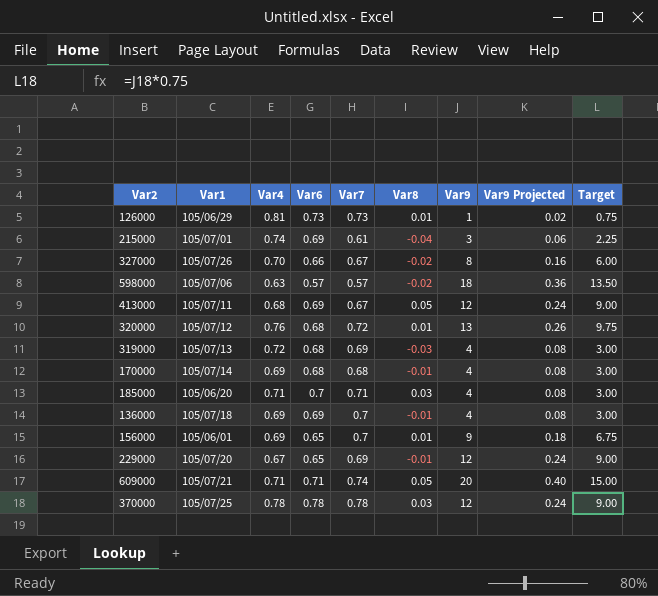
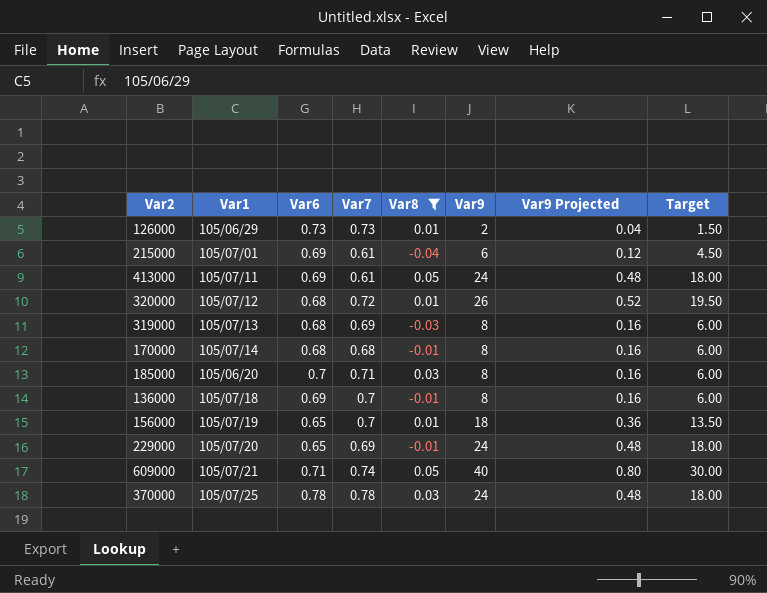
filter: none -> Var8 != -0.02
column Var4 | position: 3 -> none
126000 | Var9: 1 -> 2
126000 | Var9 Projected: 0.02 -> 0.04
126000 | Target: 0.75 -> 1.50
215000 | Var9: 3 -> 6
215000 | Var9 Projected: 0.06 -> 0.12
215000 | Target: 2.25 -> 4.50
413000 | Var7: 0.67 -> 0.61
413000 | Var9: 12 -> 24
413000 | Var9 Projected: 0.24 -> 0.48
413000 | Target: 9.00 -> 18.00
320000 | Var9: 13 -> 26
320000 | Var9 Projected: 0.26 -> 0.52
320000 | Target: 9.75 -> 19.50
319000 | Var9: 4 -> 8
319000 | Var9 Projected: 0.08 -> 0.16
319000 | Target: 3.00 -> 6.00
170000 | Var9: 4 -> 8
170000 | Var9 Projected: 0.08 -> 0.16
170000 | Target: 3.00 -> 6.00
185000 | Var9: 4 -> 8
185000 | Var9 Projected: 0.08 -> 0.16
185000 | Target: 3.00 -> 6.00
136000 | Var9: 4 -> 8
136000 | Var9 Projected: 0.08 -> 0.16
136000 | Target: 3.00 -> 6.00
156000 | Var1: 105/06/01 -> 105/07/19
156000 | Var9: 9 -> 18
156000 | Var9 Projected: 0.18 -> 0.36
156000 | Target: 6.75 -> 13.50
229000 | Var9: 12 -> 24
229000 | Var9 Projected: 0.24 -> 0.48
229000 | Target: 9.00 -> 18.00
609000 | Var9: 20 -> 40
609000 | Var9 Projected: 0.40 -> 0.80
609000 | Target: 15.00 -> 30.00
370000 | Var9: 12 -> 24
370000 | Var9 Projected: 0.24 -> 0.48
370000 | Target: 9.00 -> 18.00

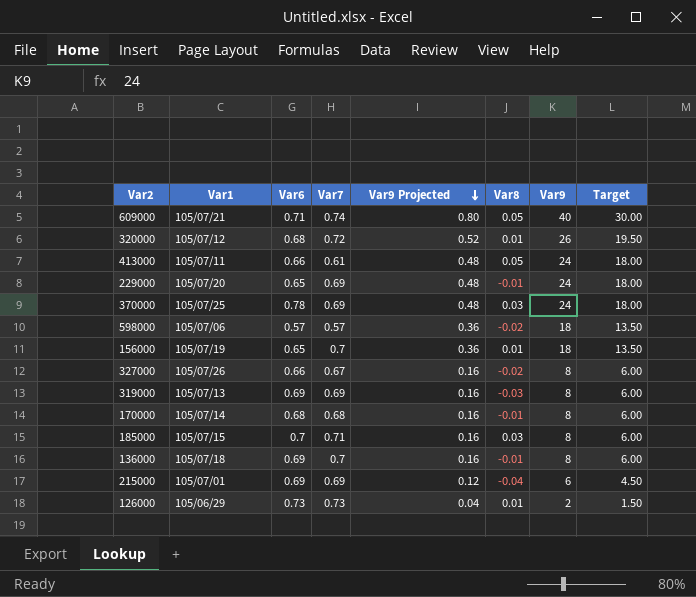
filter: Var8 != -0.02 -> none
row order: none -> Var9 Projected descending
column Var9 Projected | position: 7 -> 5
413000 | Var6: 0.69 -> 0.66
370000 | Var7: 0.78 -> 0.69
319000 | Var6: 0.68 -> 0.69
185000 | Var1: 105/06/20 -> 105/07/15
215000 | Var7: 0.61 -> 0.69

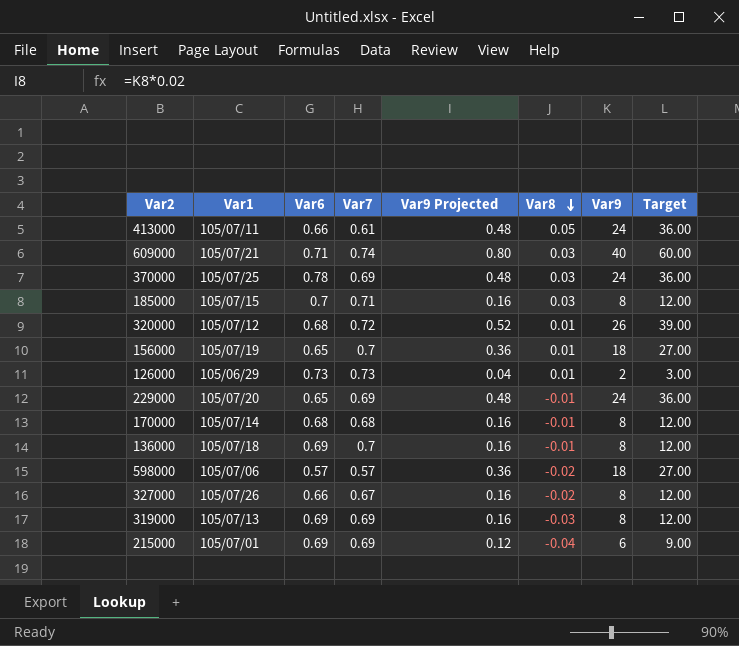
row order: Var9 Projected descending -> Var8 descending
column Target | formula: [Var9] * 0.75 -> [Var9] * 1.5
609000 | Var8: 0.05 -> 0.03

